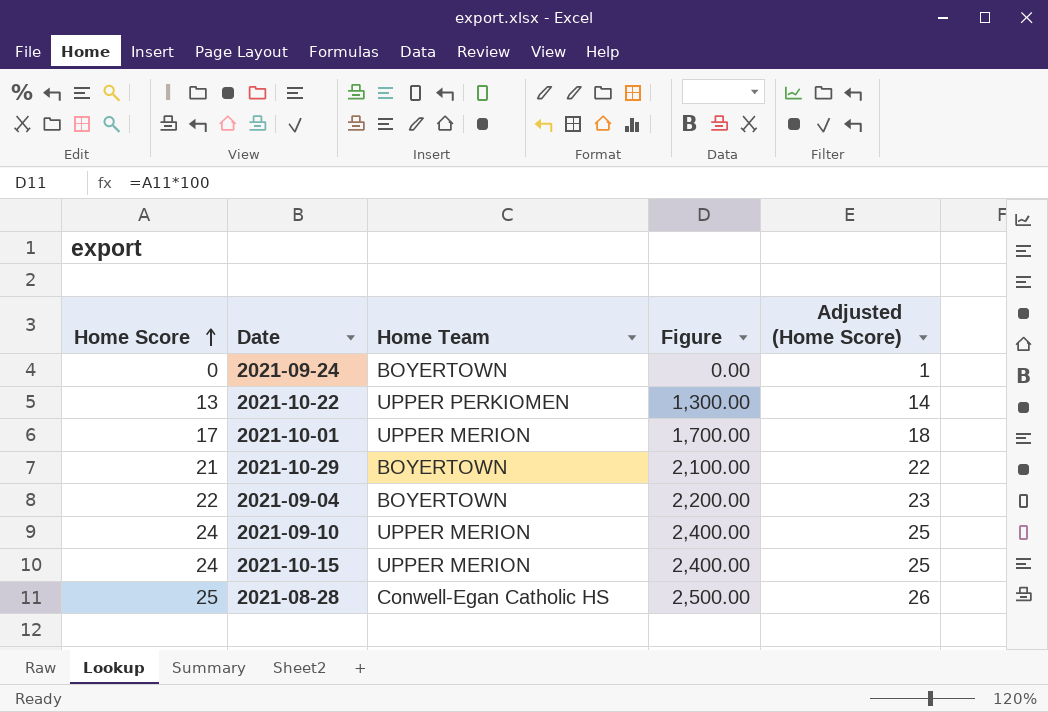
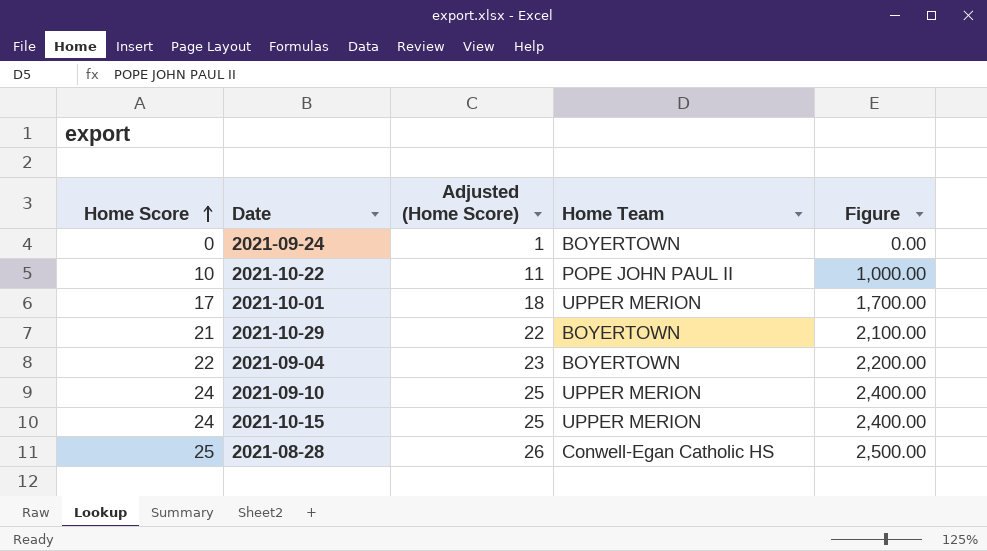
column Adjusted (Home Score) | position: 5 -> 3
2021-10-22 | Home Score: 13 -> 10
2021-10-22 | Adjusted (Home Score): 14 -> 11
2021-10-22 | Home Team: UPPER PERKIOMEN -> POPE JOHN PAUL II
2021-10-22 | Figure: 1,300.00 -> 1,000.00

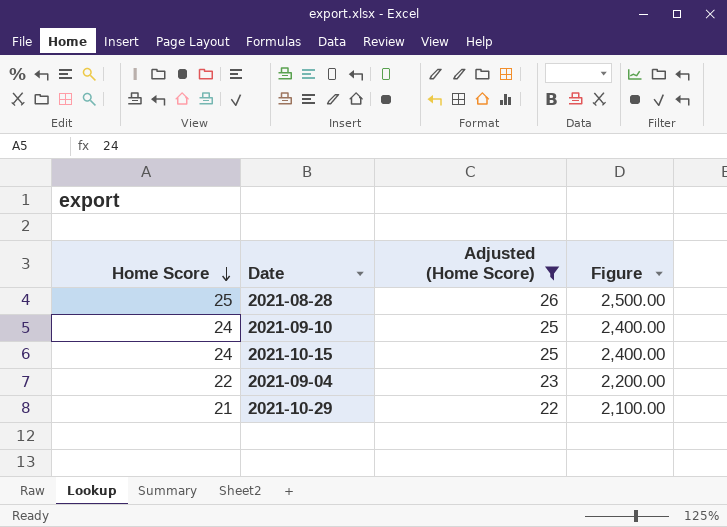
filter: none -> Adjusted (Home Score) >= 22
row order: Home Score ascending -> Home Score descending
column Home Team | position: 4 -> none

